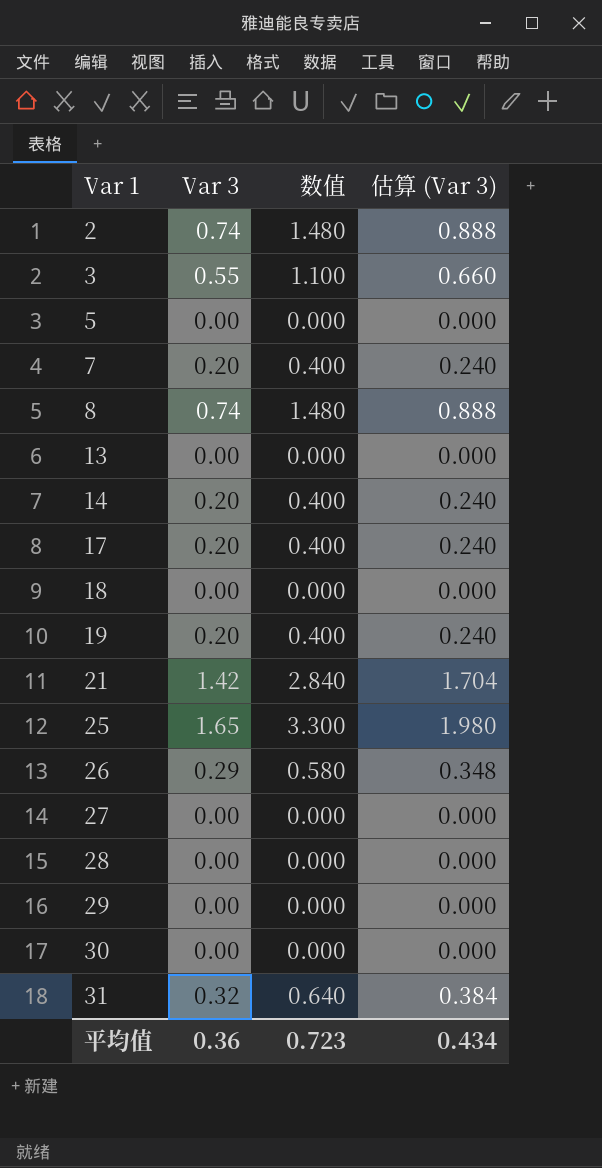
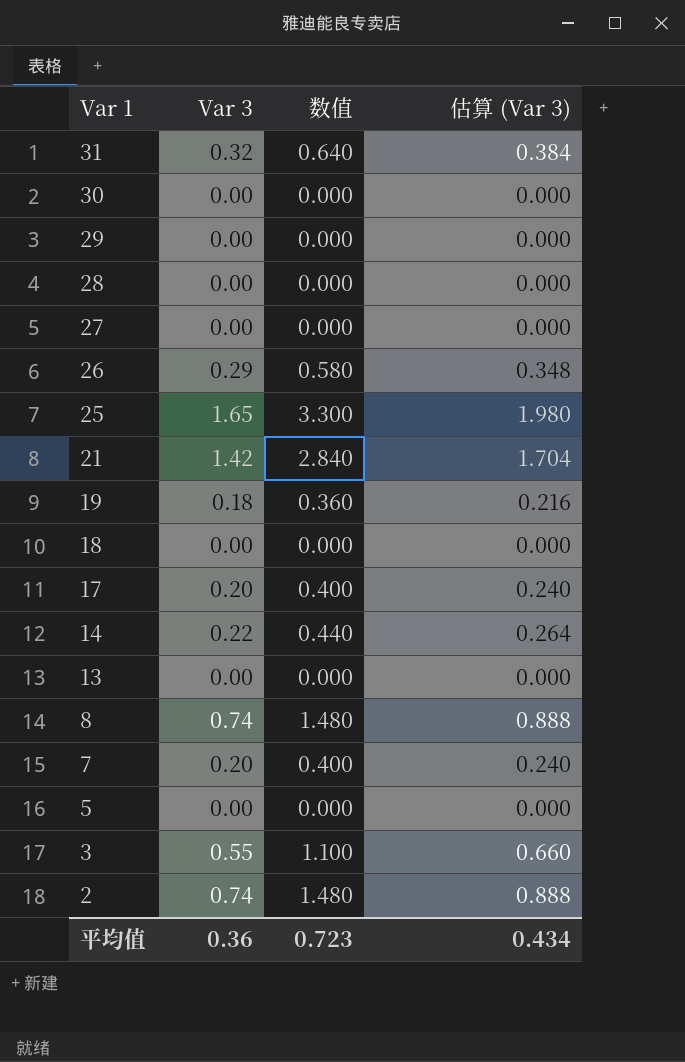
row order: Var 1 ascending -> Var 1 descending
19 | Var 3: 0.20 -> 0.18
19 | 数值: 0.400 -> 0.360
19 | 估算 (Var 3): 0.240 -> 0.216
14 | Var 3: 0.20 -> 0.22
14 | 数值: 0.400 -> 0.440
14 | 估算 (Var 3): 0.240 -> 0.264

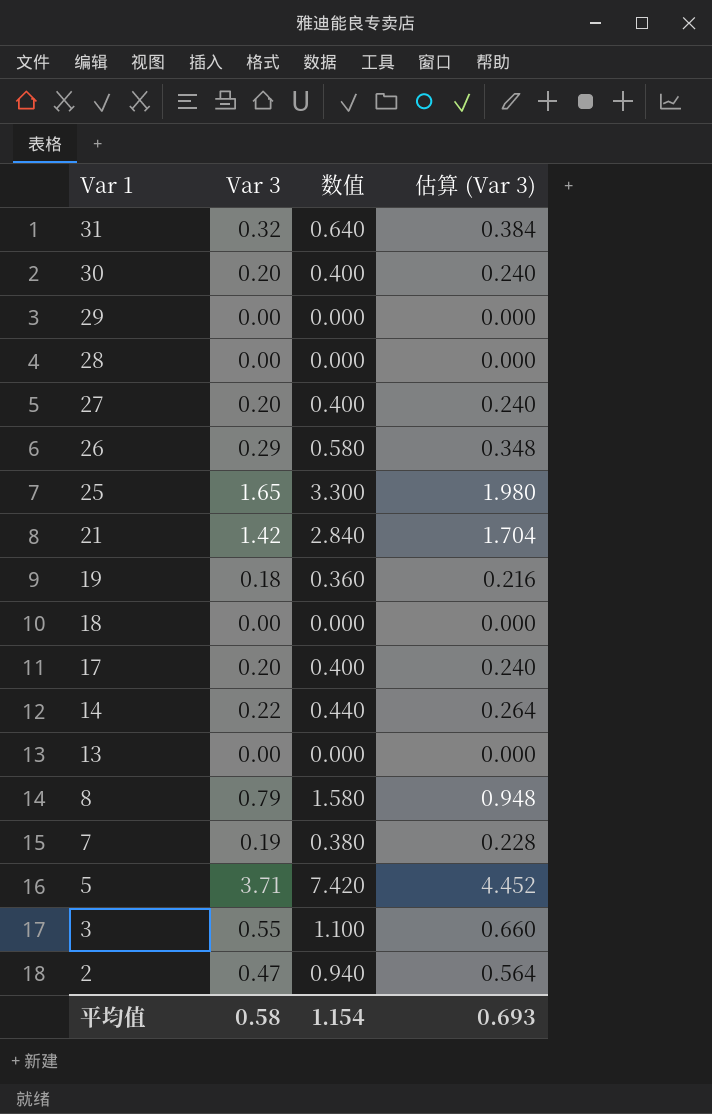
30 | Var 3: 0.00 -> 0.20
30 | 数值: 0.000 -> 0.400
30 | 估算 (Var 3): 0.000 -> 0.240
27 | Var 3: 0.00 -> 0.20
27 | 数值: 0.000 -> 0.400
27 | 估算 (Var 3): 0.000 -> 0.240
8 | Var 3: 0.74 -> 0.79
8 | 数值: 1.480 -> 1.580
8 | 估算 (Var 3): 0.888 -> 0.948
7 | Var 3: 0.20 -> 0.19
7 | 数值: 0.400 -> 0.380
7 | 估算 (Var 3): 0.240 -> 0.228
5 | Var 3: 0.00 -> 3.71
5 | 数值: 0.000 -> 7.420
5 | 估算 (Var 3): 0.000 -> 4.452
2 | Var 3: 0.74 -> 0.47
2 | 数值: 1.480 -> 0.940
2 | 估算 (Var 3): 0.888 -> 0.564
平均值 | Var 3: 0.36 -> 0.58
平均值 | 数值: 0.723 -> 1.154
平均值 | 估算 (Var 3): 0.434 -> 0.693

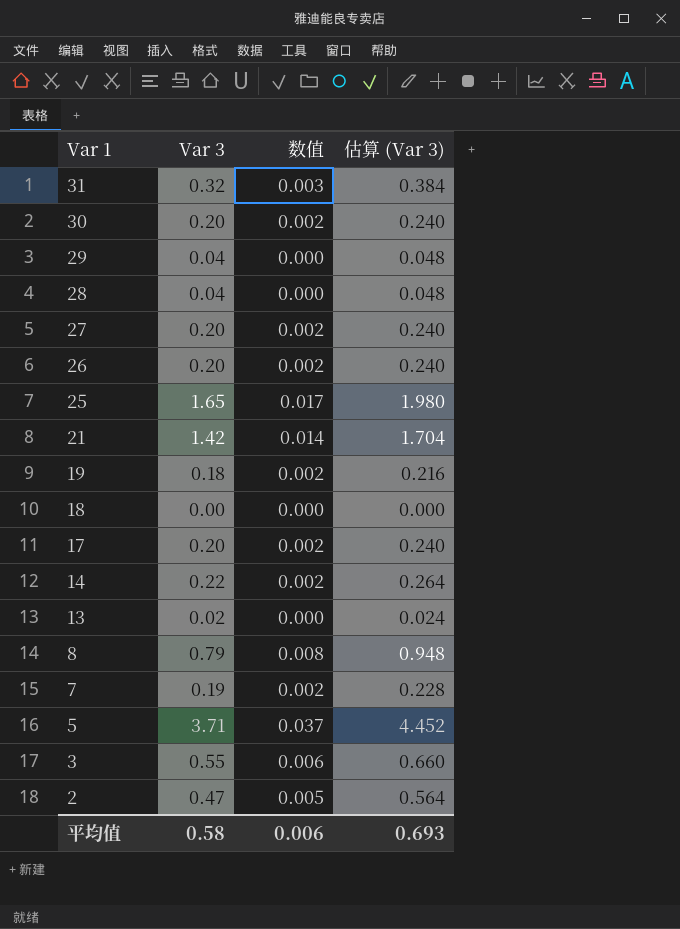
column 数值 | formula: [Var 3] * 2 -> [Var 3] * 0.01
29 | Var 3: 0.00 -> 0.04
29 | 估算 (Var 3): 0.000 -> 0.048
28 | Var 3: 0.00 -> 0.04
28 | 估算 (Var 3): 0.000 -> 0.048
26 | Var 3: 0.29 -> 0.20
26 | 估算 (Var 3): 0.348 -> 0.240
13 | Var 3: 0.00 -> 0.02
13 | 估算 (Var 3): 0.000 -> 0.024
平均值 | 数值: 1.154 -> 0.006

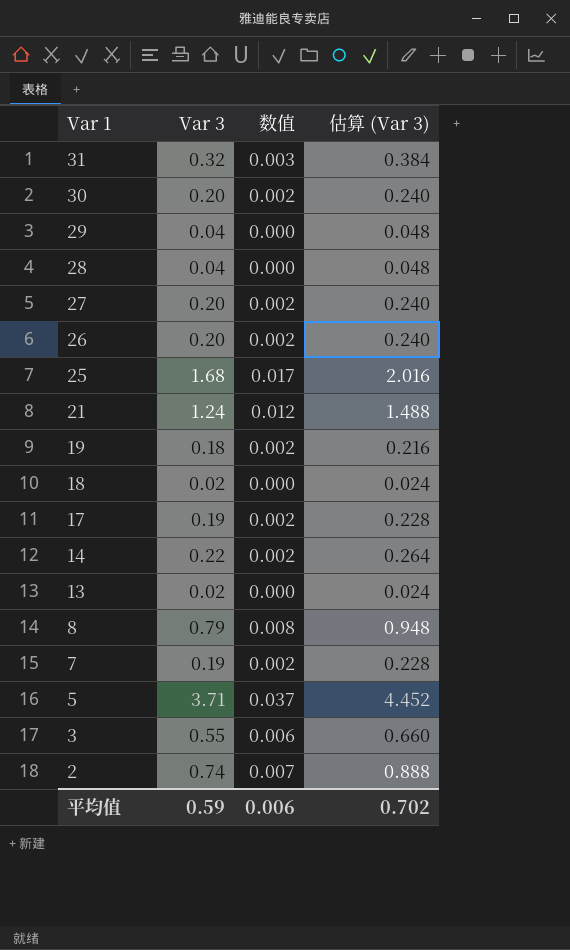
25 | Var 3: 1.65 -> 1.68
25 | 估算 (Var 3): 1.980 -> 2.016
21 | Var 3: 1.42 -> 1.24
21 | 数值: 0.014 -> 0.012
21 | 估算 (Var 3): 1.704 -> 1.488
18 | Var 3: 0.00 -> 0.02
18 | 估算 (Var 3): 0.000 -> 0.024
17 | Var 3: 0.20 -> 0.19
17 | 估算 (Var 3): 0.240 -> 0.228
2 | Var 3: 0.47 -> 0.74
2 | 数值: 0.005 -> 0.007
2 | 估算 (Var 3): 0.564 -> 0.888
平均值 | Var 3: 0.58 -> 0.59
平均值 | 估算 (Var 3): 0.693 -> 0.702

